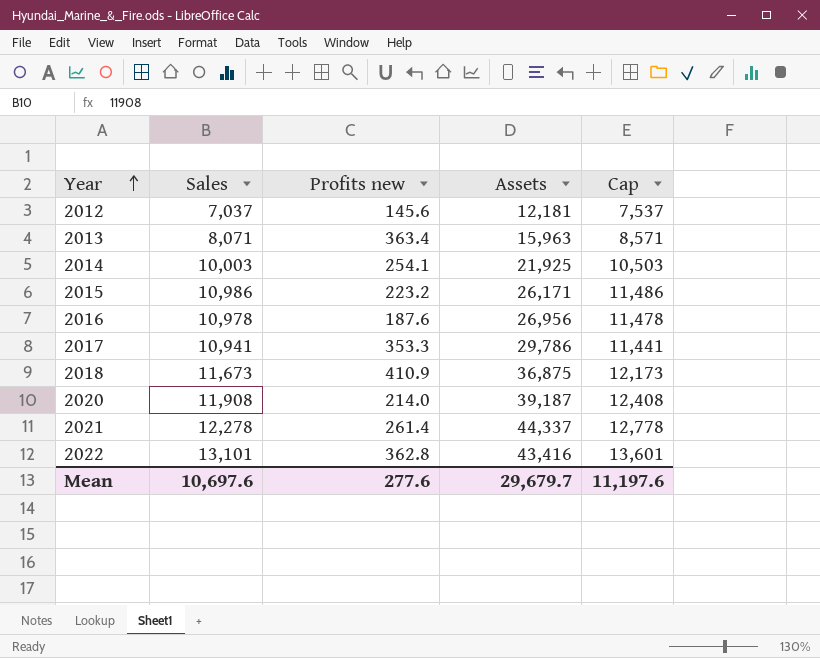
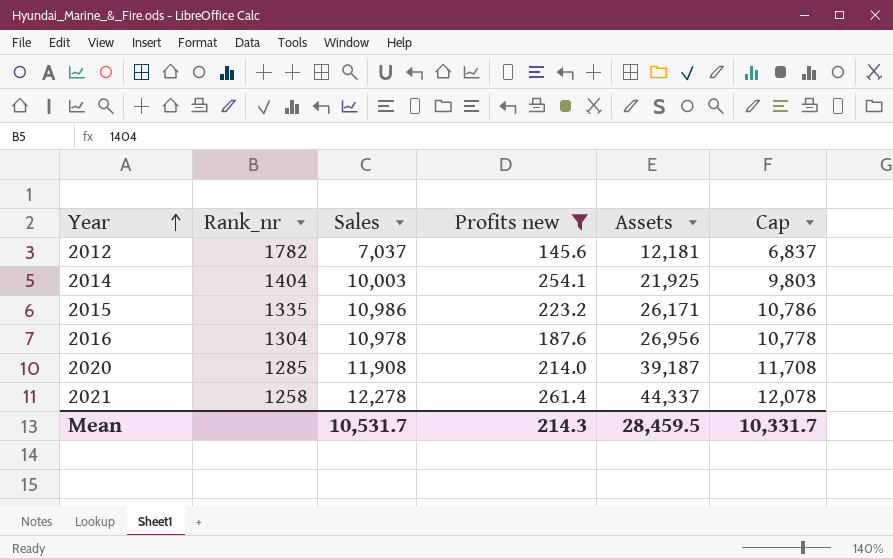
filter: none -> Profits new <= 261.4
column Rank_nr | position: none -> 2
column Cap | formula: [Sales] + 500 -> [Sales] - 200
Mean | Sales: 10,697.6 -> 10,531.7
Mean | Profits new: 277.6 -> 214.3
Mean | Assets: 29,679.7 -> 28,459.5
Mean | Cap: 11,197.6 -> 10,331.7

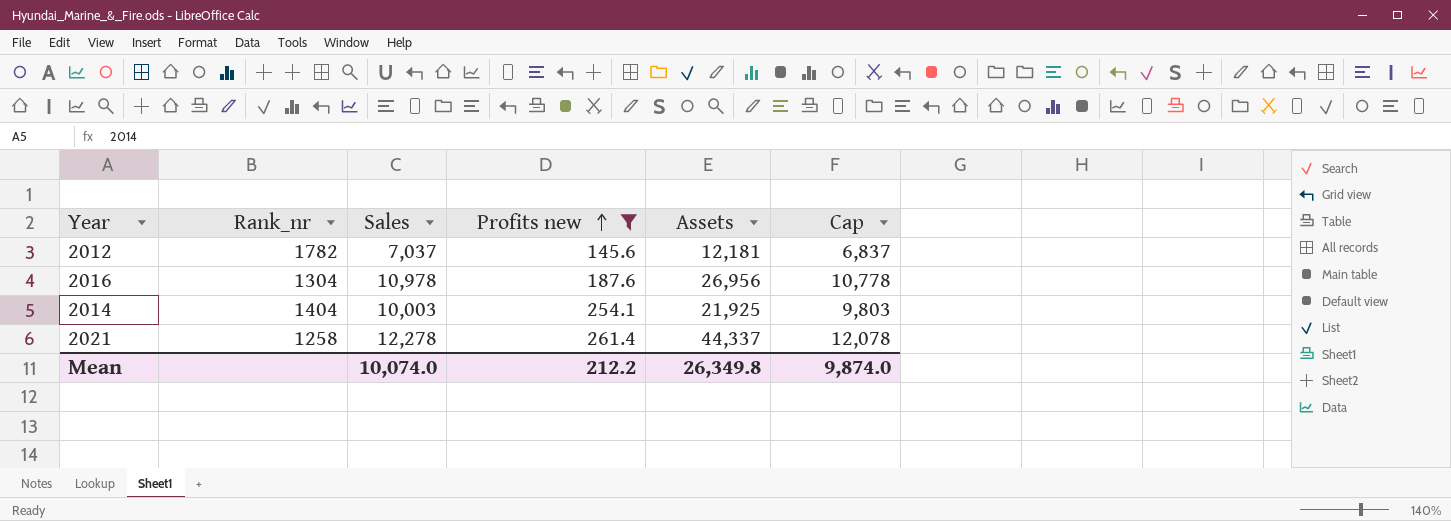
row order: Year ascending -> Profits new ascending
row 2015: 1335 | 10,986 | 223.2 | 26,171 | 10,786 -> none
row 2020: 1285 | 11,908 | 214.0 | 39,187 | 11,708 -> none
Mean | Sales: 10,531.7 -> 10,074.0
Mean | Profits new: 214.3 -> 212.2
Mean | Assets: 28,459.5 -> 26,349.8
Mean | Cap: 10,331.7 -> 9,874.0

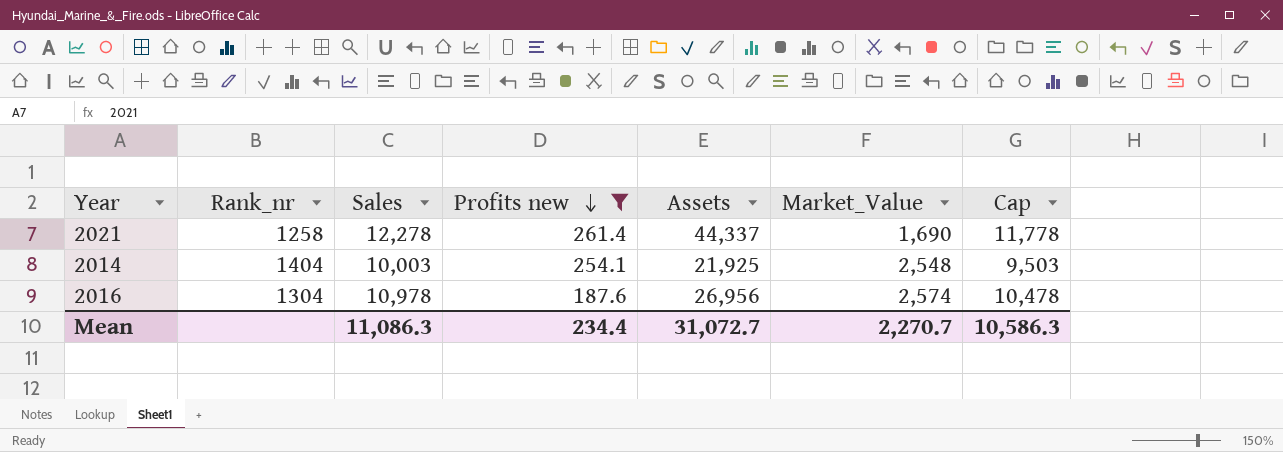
row order: Profits new ascending -> Profits new descending
column Market_Value | position: none -> 6
column Cap | formula: [Sales] - 200 -> [Sales] - 500
row 2012: 1782 | 7,037 | 145.6 | 12,181 | 6,837 -> none
Mean | Sales: 10,074.0 -> 11,086.3
Mean | Profits new: 212.2 -> 234.4
Mean | Assets: 26,349.8 -> 31,072.7
Mean | Cap: 9,874.0 -> 10,586.3

